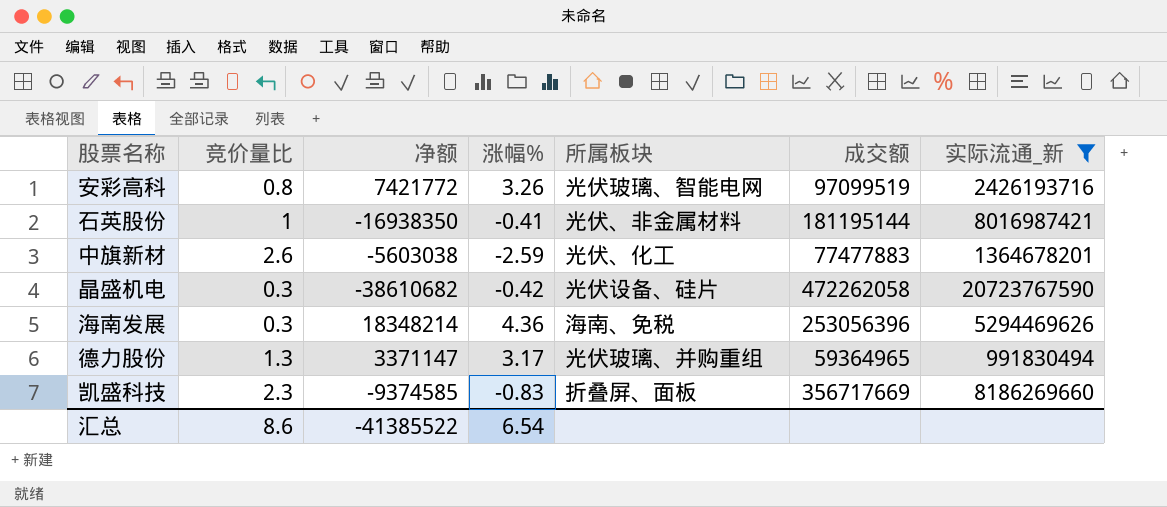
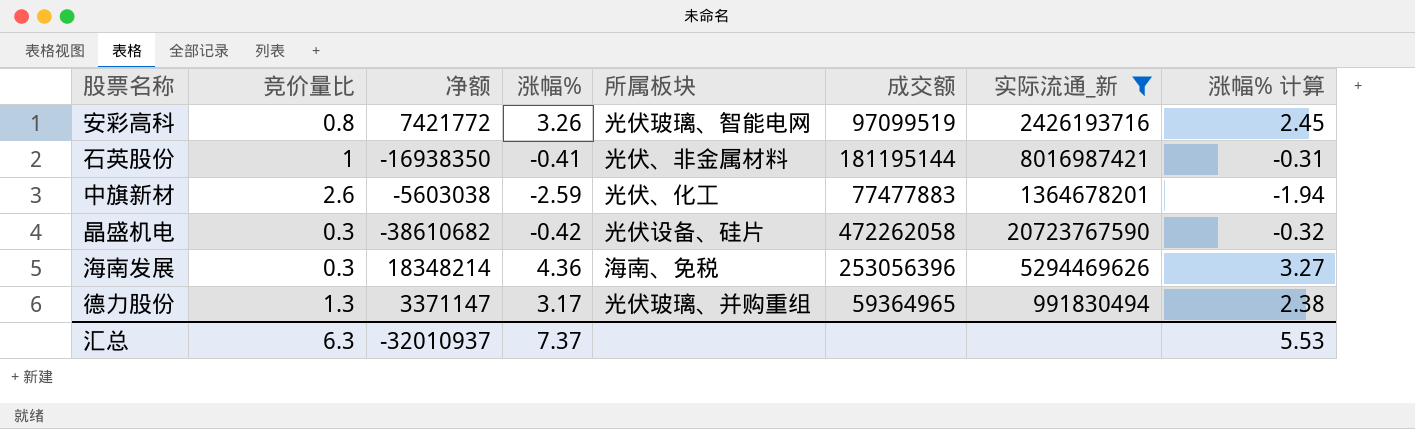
column 涨幅% 计算 | formula: none -> [涨幅%] * 0.75
row 凯盛科技: 2.3 | -9374585 | -0.83 | 折叠屏、面板 | 356717669 | 8186269660 -> none
汇总 | 竞价量比: 8.6 -> 6.3
汇总 | 净额: -41385522 -> -32010937
汇总 | 涨幅%: 6.54 -> 7.37

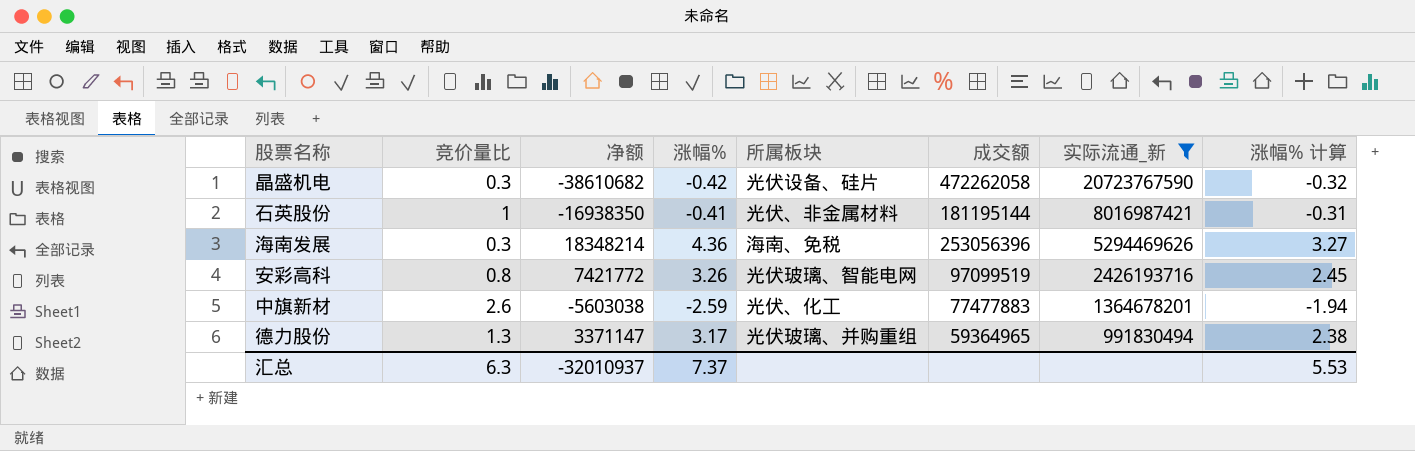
row order: none -> 实际流通_新 descending

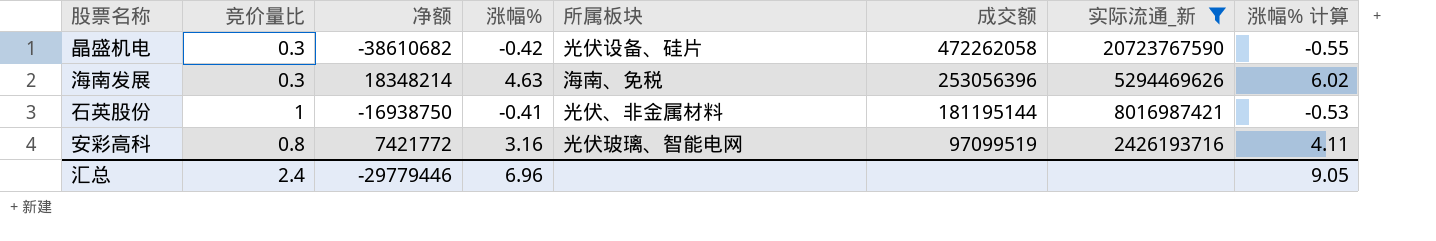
row order: 实际流通_新 descending -> 成交额 descending
column 涨幅% 计算 | formula: [涨幅%] * 0.75 -> [涨幅%] * 1.3
row 中旗新材: 2.6 | -5603038 | -2.59 | 光伏、化工 | 77477883 | 1364678201 | -1.94 -> none
row 德力股份: 1.3 | 3371147 | 3.17 | 光伏玻璃、并购重组 | 59364965 | 991830494 | 2.38 -> none
海南发展 | 涨幅%: 4.36 -> 4.63
石英股份 | 净额: -16938350 -> -16938750
安彩高科 | 涨幅%: 3.26 -> 3.16
汇总 | 竞价量比: 6.3 -> 2.4
汇总 | 净额: -32010937 -> -29779446
汇总 | 涨幅%: 7.37 -> 6.96
汇总 | 涨幅% 计算: 5.53 -> 9.05

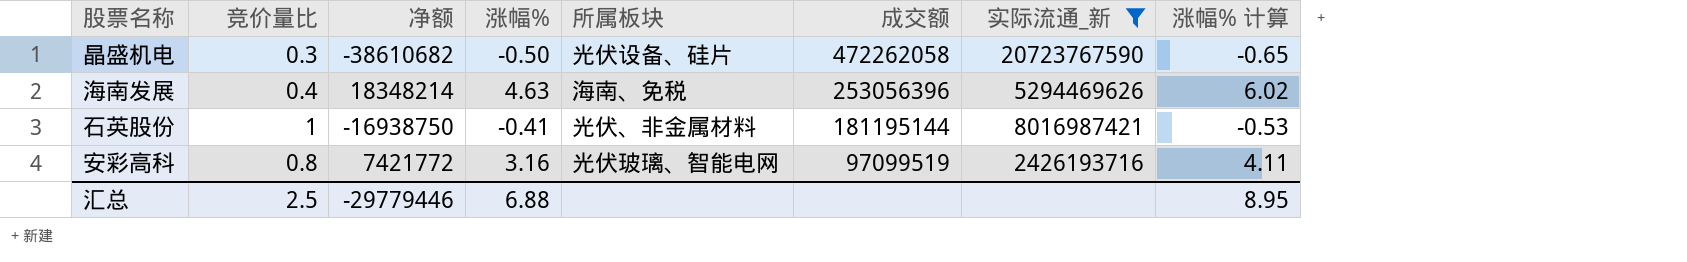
晶盛机电 | 涨幅%: -0.42 -> -0.50
晶盛机电 | 涨幅% 计算: -0.55 -> -0.65
海南发展 | 竞价量比: 0.3 -> 0.4
汇总 | 竞价量比: 2.4 -> 2.5
汇总 | 涨幅%: 6.96 -> 6.88
汇总 | 涨幅% 计算: 9.05 -> 8.95

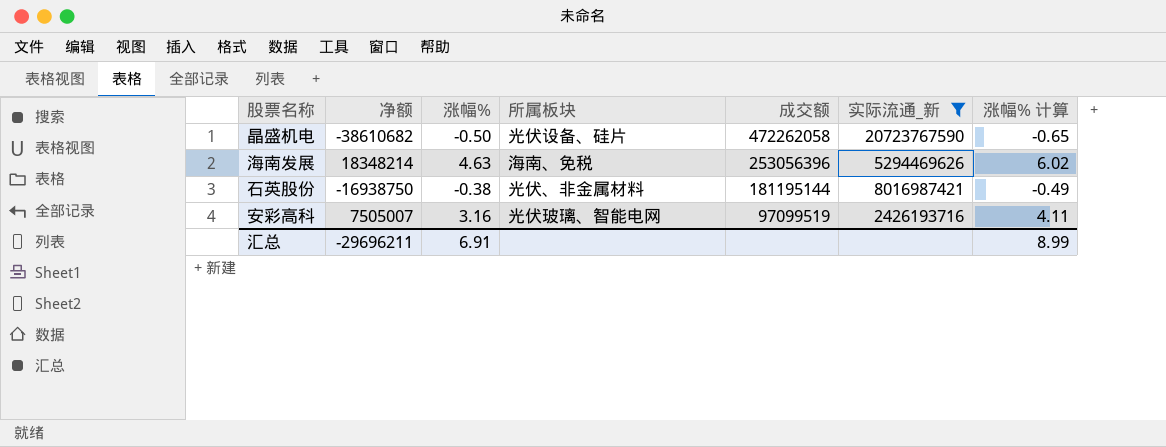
column 竞价量比 | position: 2 -> none
石英股份 | 涨幅%: -0.41 -> -0.38
石英股份 | 涨幅% 计算: -0.53 -> -0.49
安彩高科 | 净额: 7421772 -> 7505007
汇总 | 净额: -29779446 -> -29696211
汇总 | 涨幅%: 6.88 -> 6.91
汇总 | 涨幅% 计算: 8.95 -> 8.99

